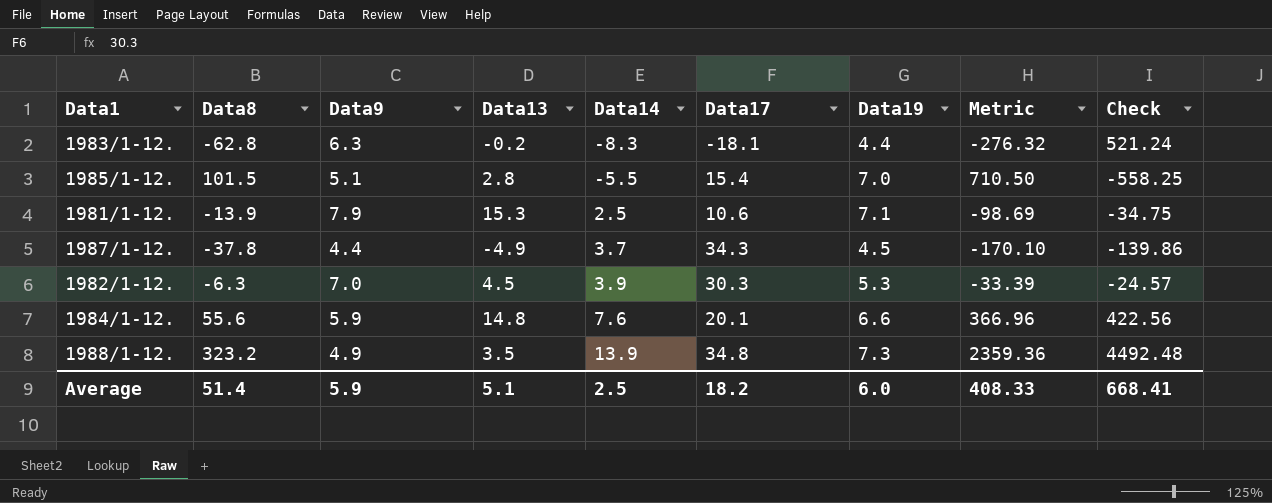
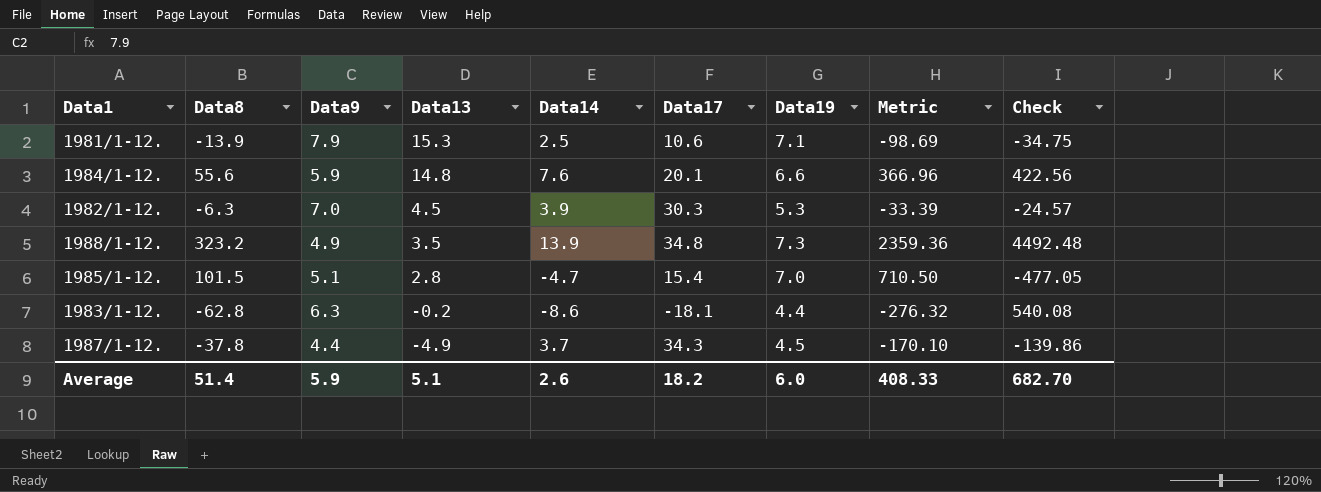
row order: Data14 ascending -> Data13 descending
1985/1-12. | Data14: -5.5 -> -4.7
1985/1-12. | Check: -558.25 -> -477.05
1983/1-12. | Data14: -8.3 -> -8.6
1983/1-12. | Check: 521.24 -> 540.08
Average | Data14: 2.5 -> 2.6
Average | Check: 668.41 -> 682.70

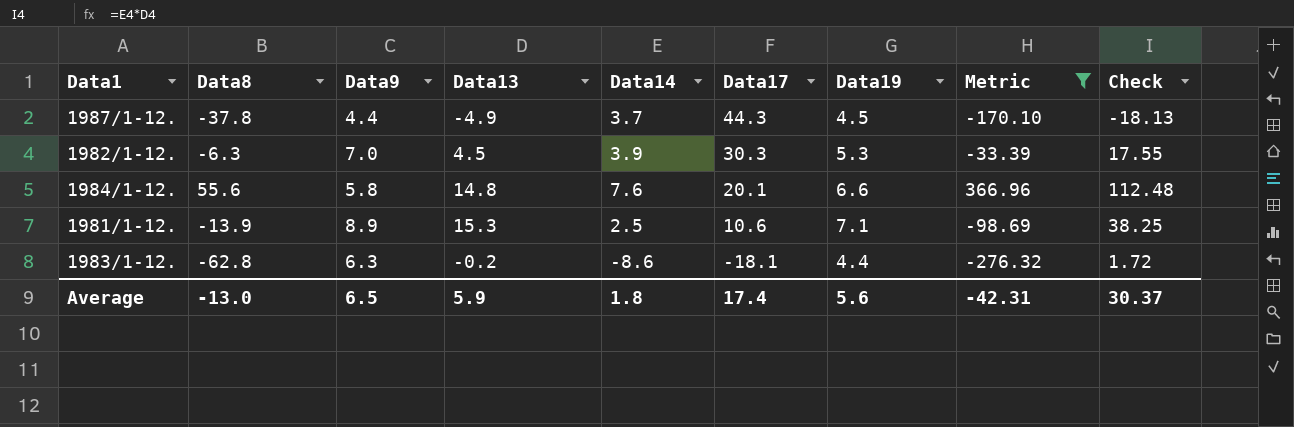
filter: none -> Metric <= 366.96
row order: Data13 descending -> Data17 descending
column Check | formula: [Data8] * [Data14] -> [Data13] * [Data14]
1987/1-12. | Data17: 34.3 -> 44.3
1984/1-12. | Data9: 5.9 -> 5.8
1981/1-12. | Data9: 7.9 -> 8.9
Average | Data8: 51.4 -> -13.0
Average | Data9: 5.9 -> 6.5
Average | Data13: 5.1 -> 5.9
Average | Data14: 2.6 -> 1.8
Average | Data17: 18.2 -> 17.4
Average | Data19: 6.0 -> 5.6
Average | Metric: 408.33 -> -42.31
Average | Check: 682.70 -> 30.37

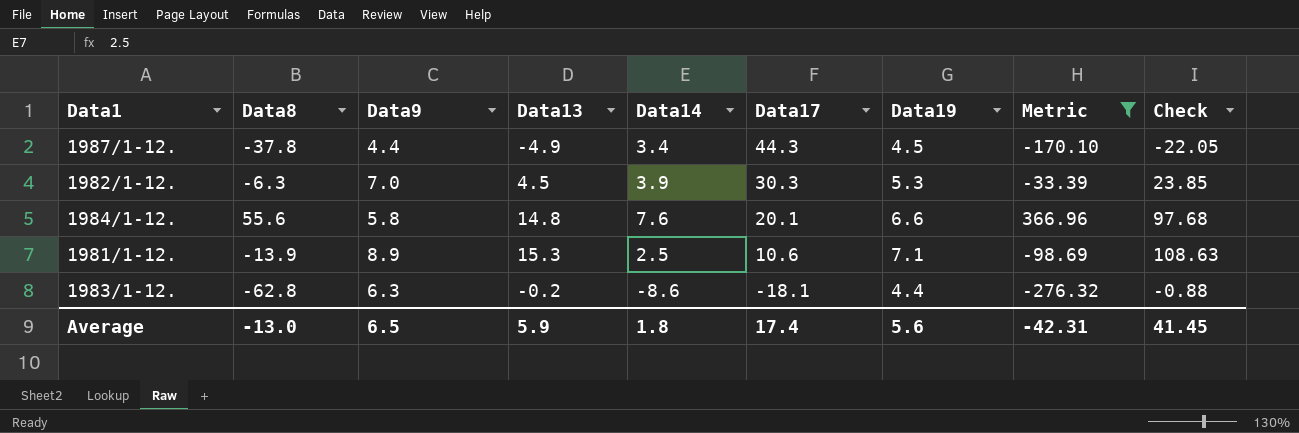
column Check | formula: [Data13] * [Data14] -> [Data13] * [Data19]
1987/1-12. | Data14: 3.7 -> 3.4
Average | Check: 30.37 -> 41.45

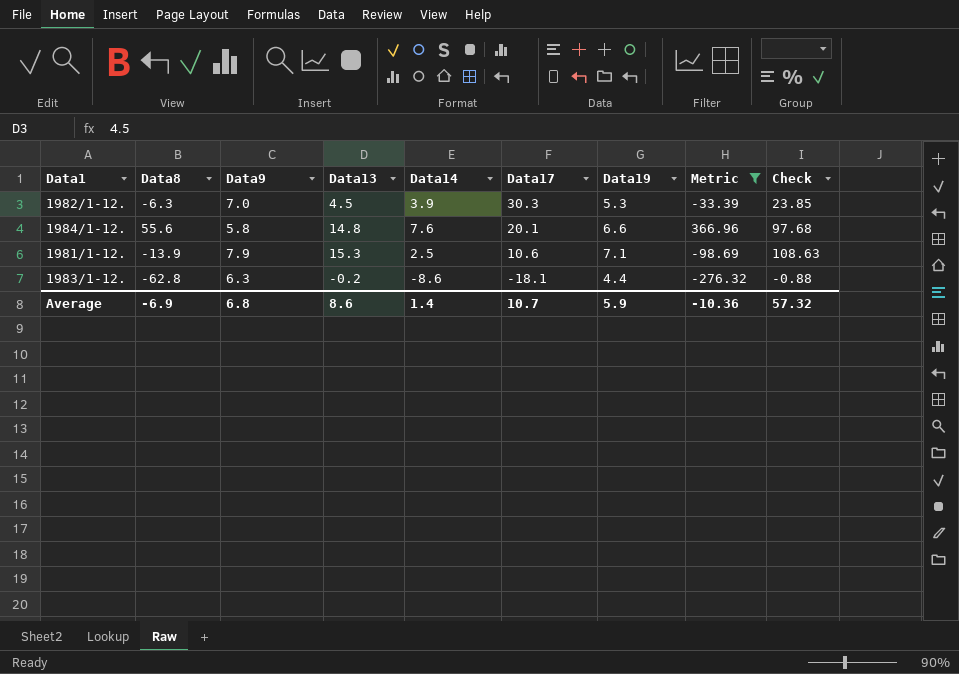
row 1987/1-12.: -37.8 | 4.4 | -4.9 | 3.4 | 44.3 | 4.5 | -170.10 | -22.05 -> none
1981/1-12. | Data9: 8.9 -> 7.9
Average | Data8: -13.0 -> -6.9
Average | Data9: 6.5 -> 6.8
Average | Data13: 5.9 -> 8.6
Average | Data14: 1.8 -> 1.4
Average | Data17: 17.4 -> 10.7
Average | Data19: 5.6 -> 5.9
Average | Metric: -42.31 -> -10.36
Average | Check: 41.45 -> 57.32

